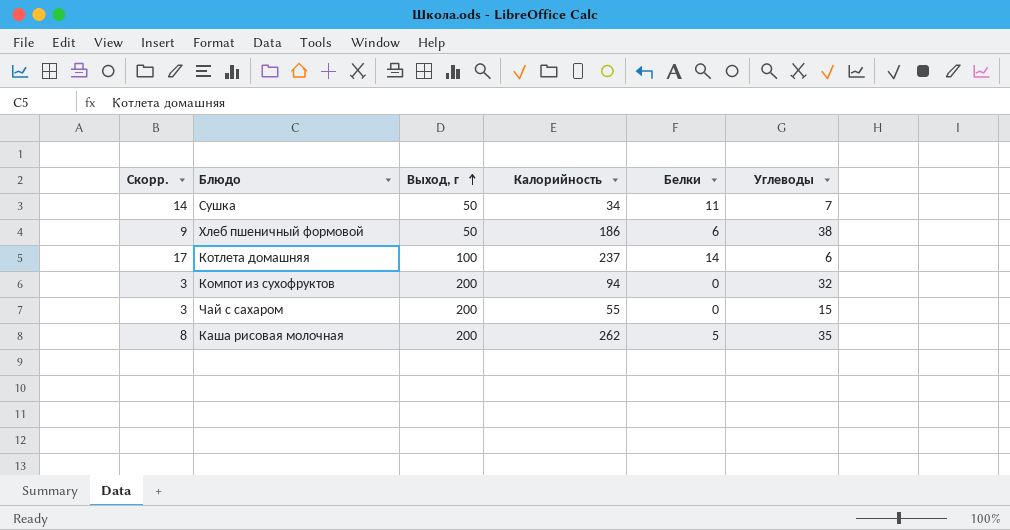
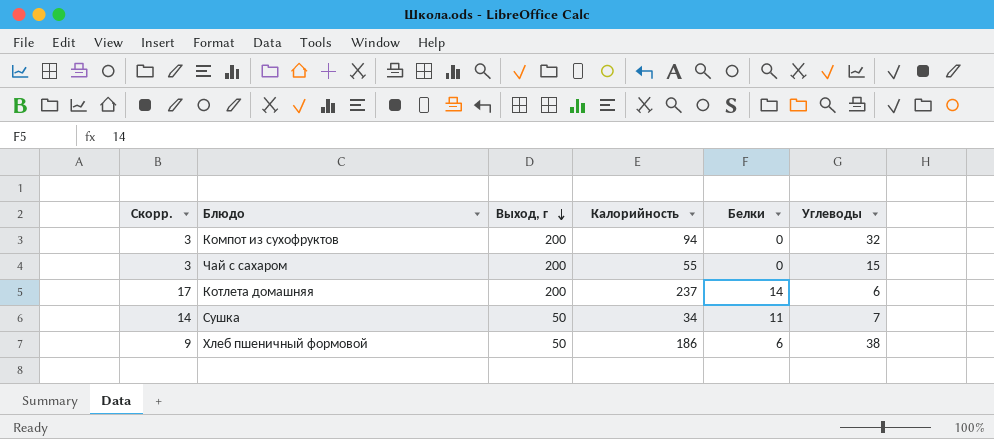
row order: Выход, г ascending -> Выход, г descending
row Каша рисовая молочная: 8 | 200 | 262 | 5 | 35 -> none
Котлета домашняя | Выход, г: 100 -> 200

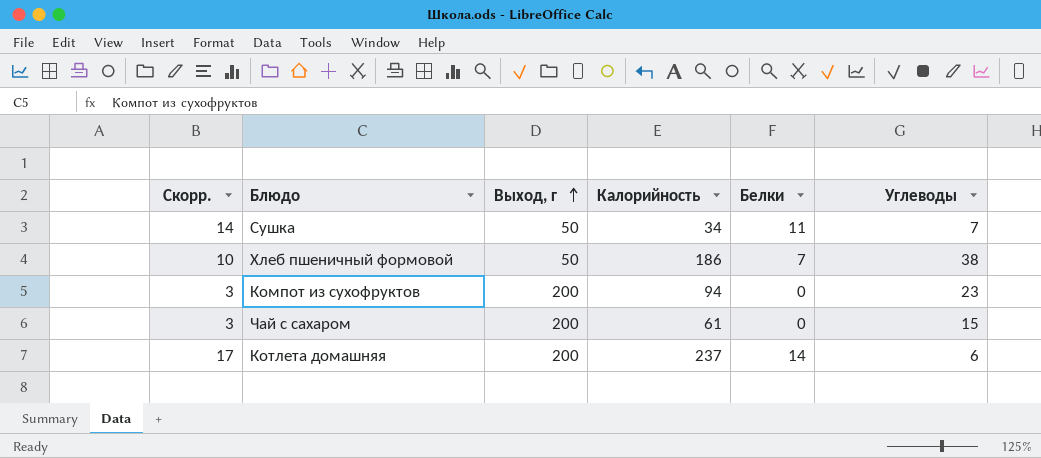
row order: Выход, г descending -> Выход, г ascending
Хлеб пшеничный формовой | Скорр.: 9 -> 10
Хлеб пшеничный формовой | Белки: 6 -> 7
Компот из сухофруктов | Углеводы: 32 -> 23
Чай с сахаром | Калорийность: 55 -> 61

